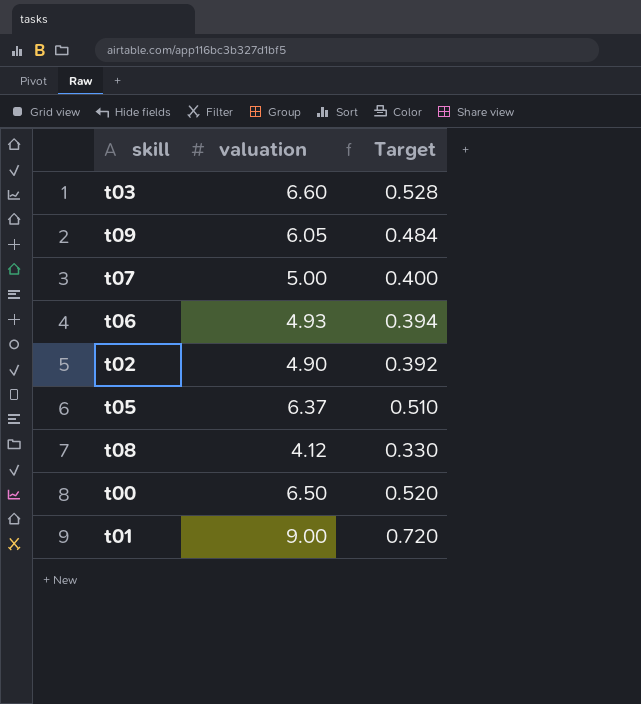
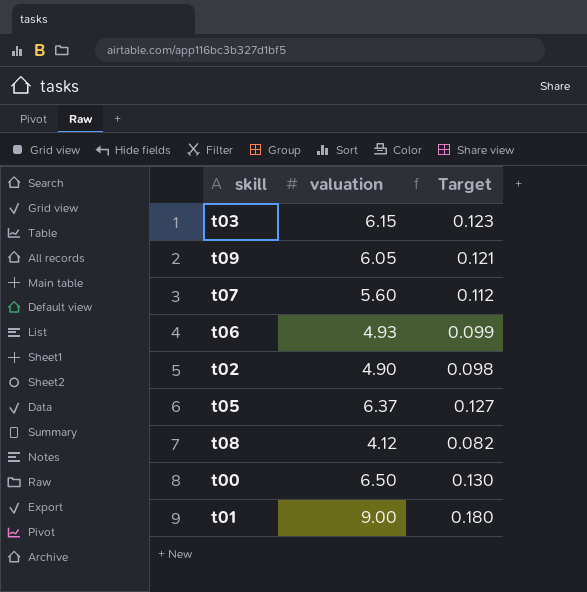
column Target | formula: [valuation] * 0.08 -> [valuation] * 0.02
t03 | valuation: 6.60 -> 6.15
t07 | valuation: 5.00 -> 5.60

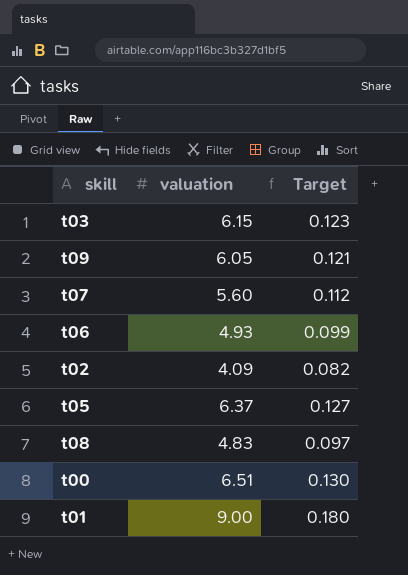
t02 | valuation: 4.90 -> 4.09
t02 | Target: 0.098 -> 0.082
t08 | valuation: 4.12 -> 4.83
t08 | Target: 0.082 -> 0.097
t00 | valuation: 6.50 -> 6.51

